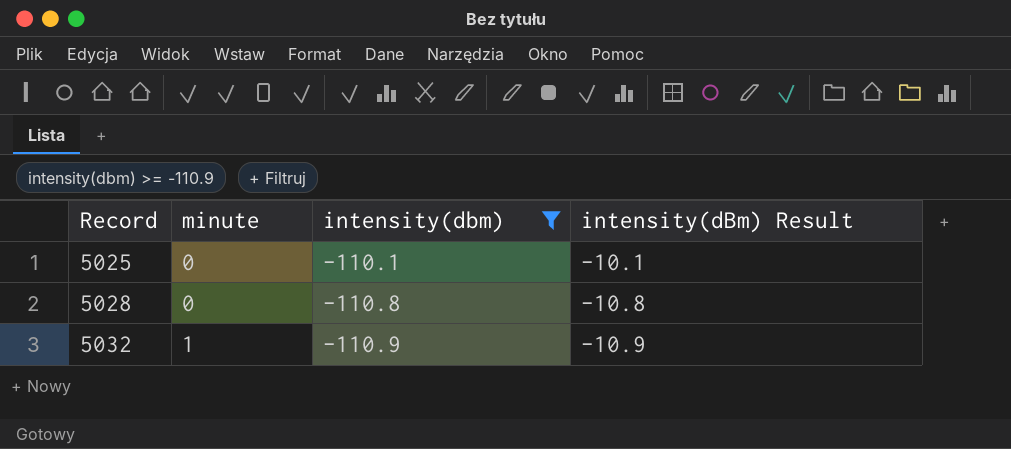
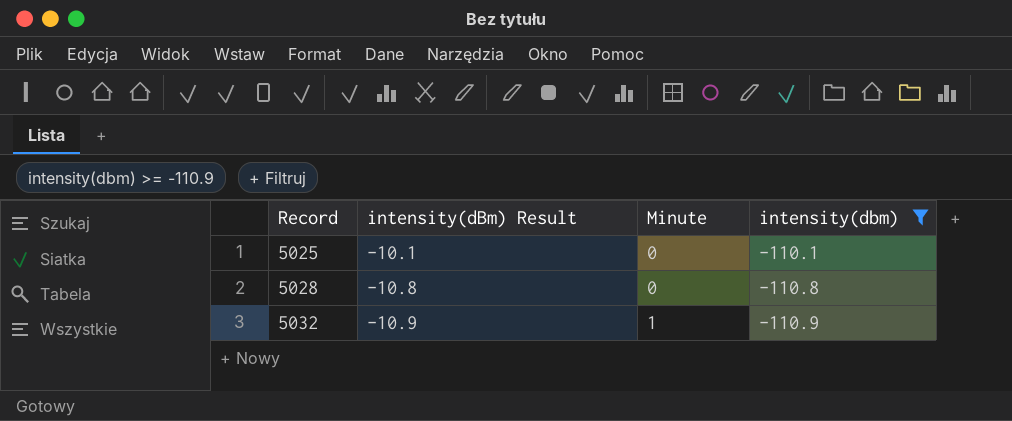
column intensity(dBm) Result | position: 4 -> 2
column name: minute -> Minute

